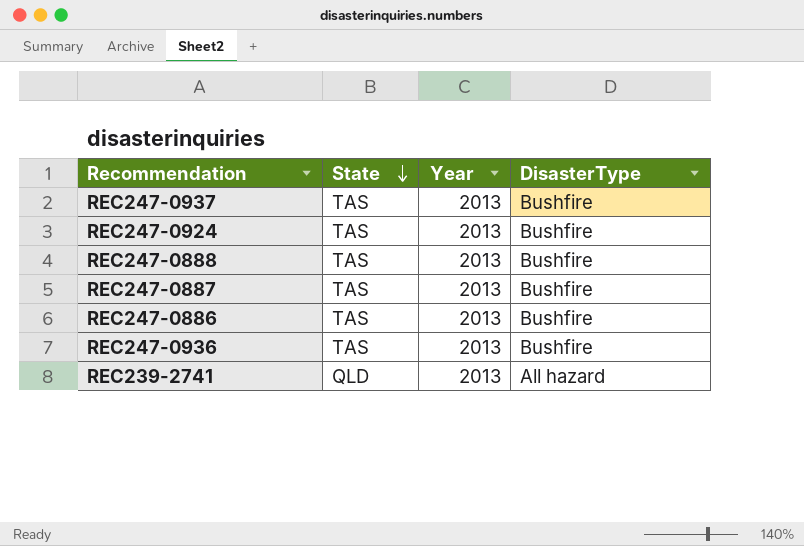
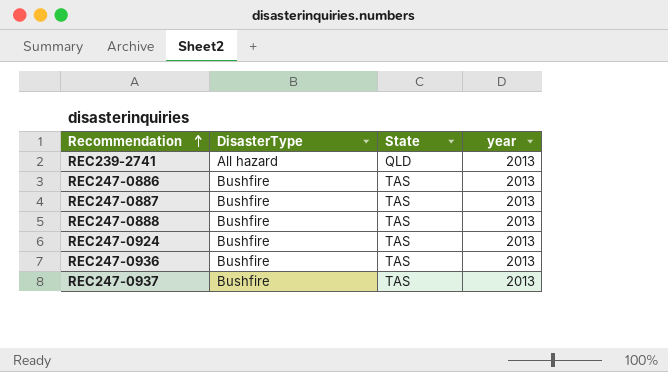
row order: State descending -> Recommendation ascending
column DisasterType | position: 4 -> 2
column name: Year -> year

